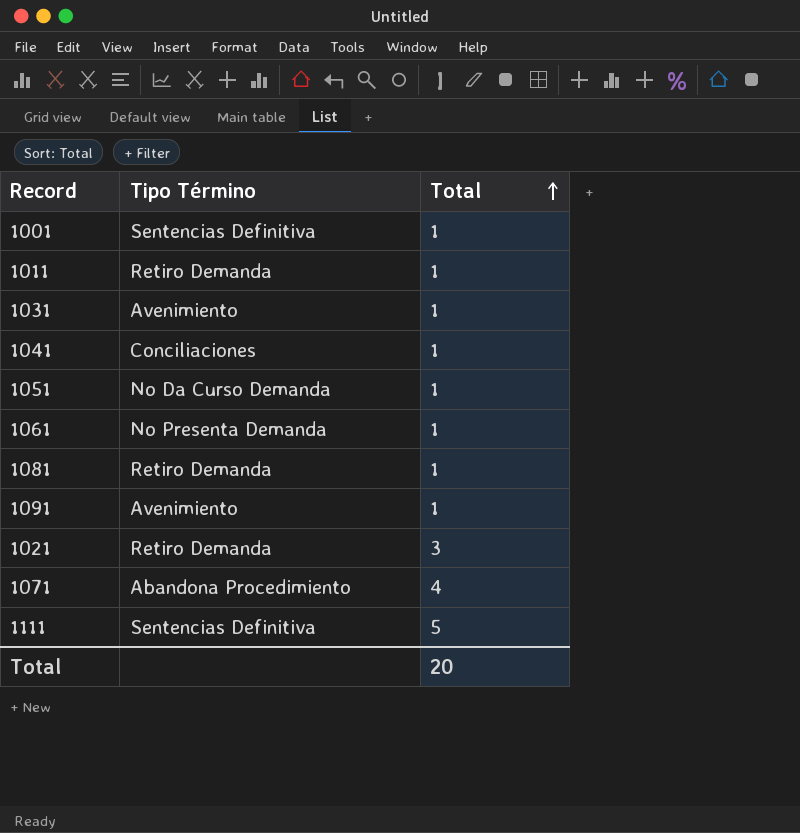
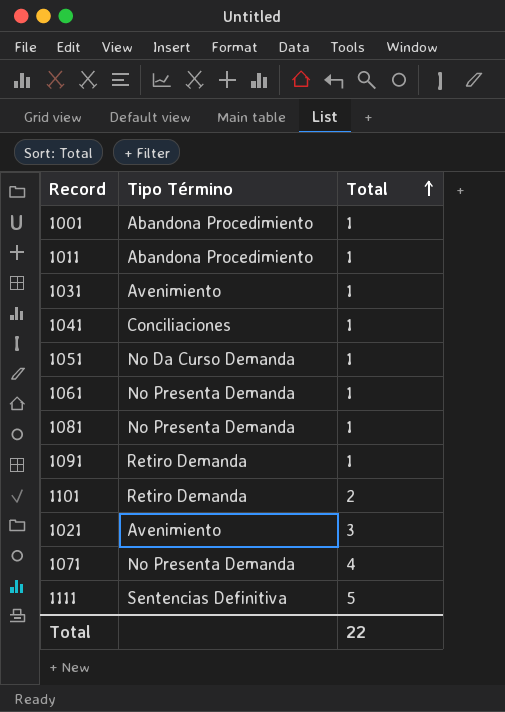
1001 | Tipo Término: Sentencias Definitiva -> Abandona Procedimiento
1011 | Tipo Término: Retiro Demanda -> Abandona Procedimiento
1081 | Tipo Término: Retiro Demanda -> No Presenta Demanda
1091 | Tipo Término: Avenimiento -> Retiro Demanda
row 1101: none -> Retiro Demanda | 2
1021 | Tipo Término: Retiro Demanda -> Avenimiento
1071 | Tipo Término: Abandona Procedimiento -> No Presenta Demanda
Total | Total: 20 -> 22

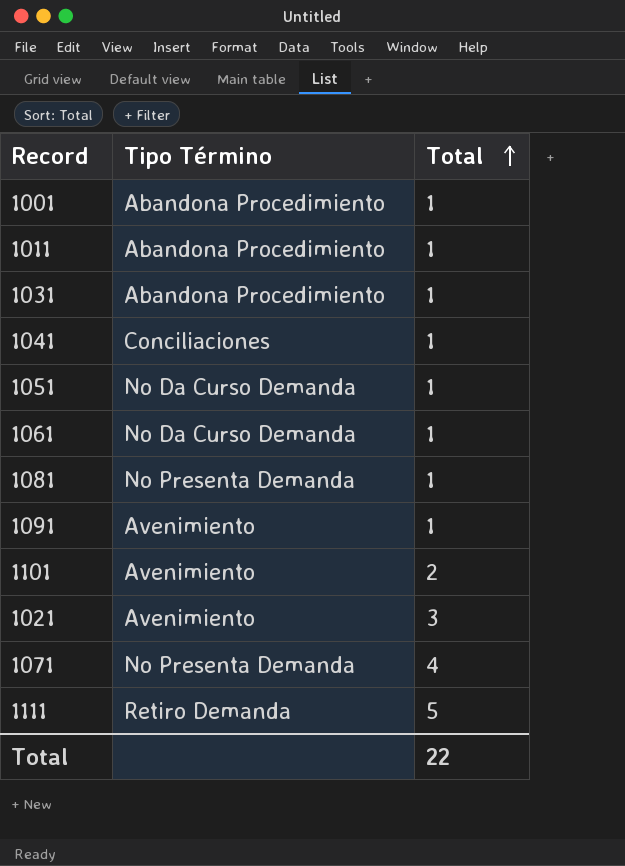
1031 | Tipo Término: Avenimiento -> Abandona Procedimiento
1061 | Tipo Término: No Presenta Demanda -> No Da Curso Demanda
1091 | Tipo Término: Retiro Demanda -> Avenimiento
1101 | Tipo Término: Retiro Demanda -> Avenimiento
1111 | Tipo Término: Sentencias Definitiva -> Retiro Demanda

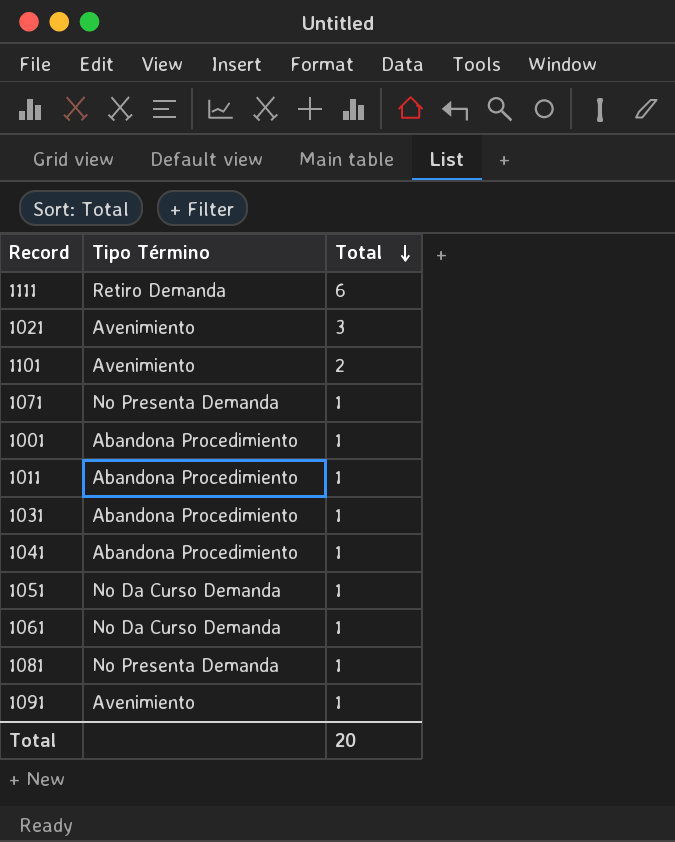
row order: Total ascending -> Total descending
1111 | Total: 5 -> 6
1071 | Total: 4 -> 1
1041 | Tipo Término: Conciliaciones -> Abandona Procedimiento
Total | Total: 22 -> 20

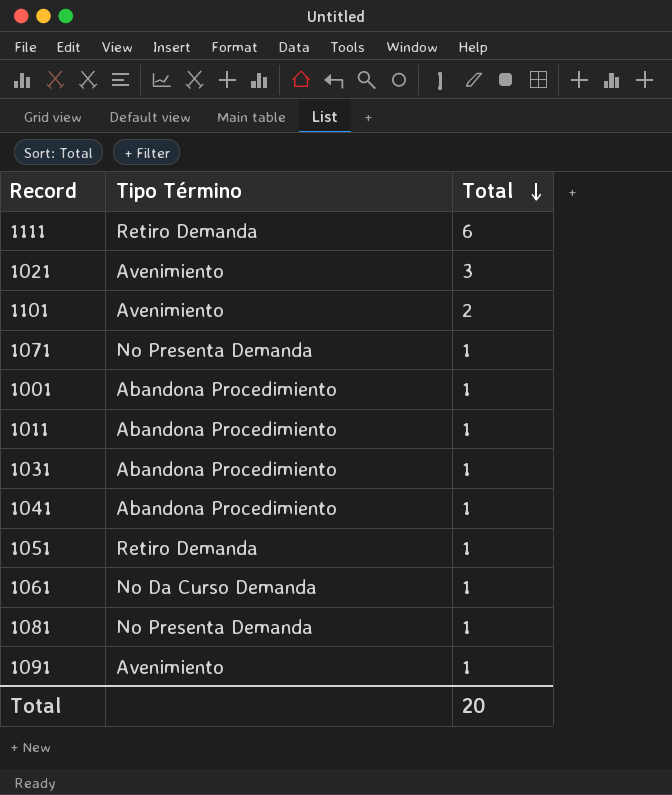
1051 | Tipo Término: No Da Curso Demanda -> Retiro Demanda

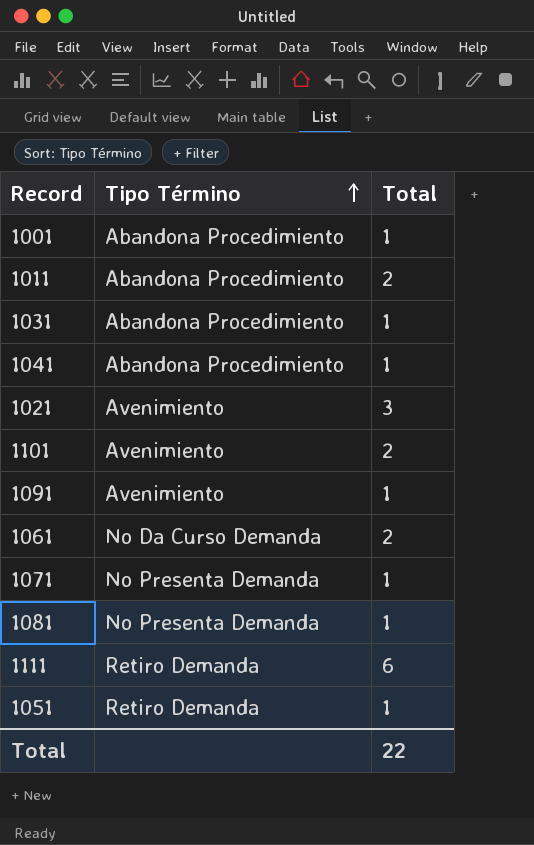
row order: Total descending -> Tipo Término ascending
1011 | Total: 1 -> 2
1061 | Total: 1 -> 2
Total | Total: 20 -> 22

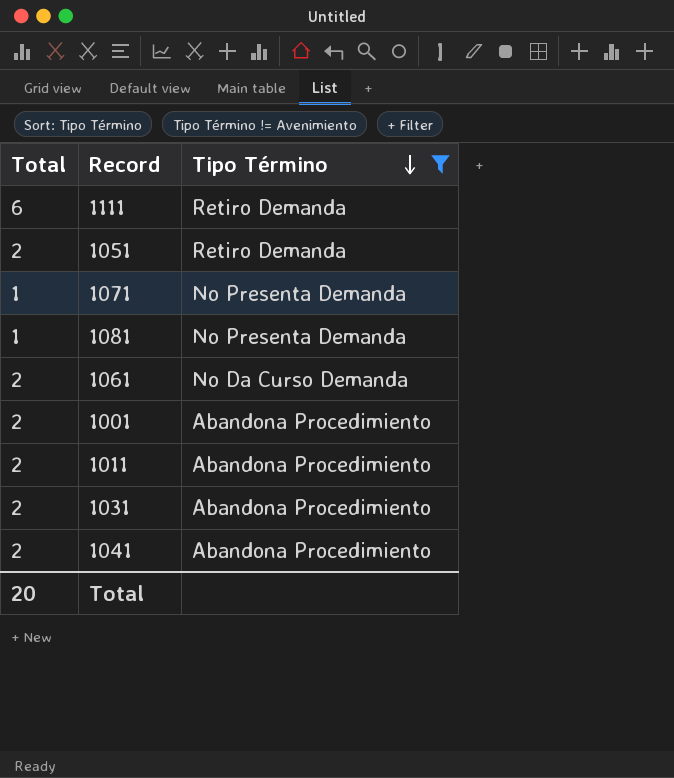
filter: none -> Tipo Término != Avenimiento
row order: Tipo Término ascending -> Tipo Término descending
column Total | position: 3 -> 1
1051 | Total: 1 -> 2
1001 | Total: 1 -> 2
1031 | Total: 1 -> 2
1041 | Total: 1 -> 2
Total | Total: 22 -> 20

